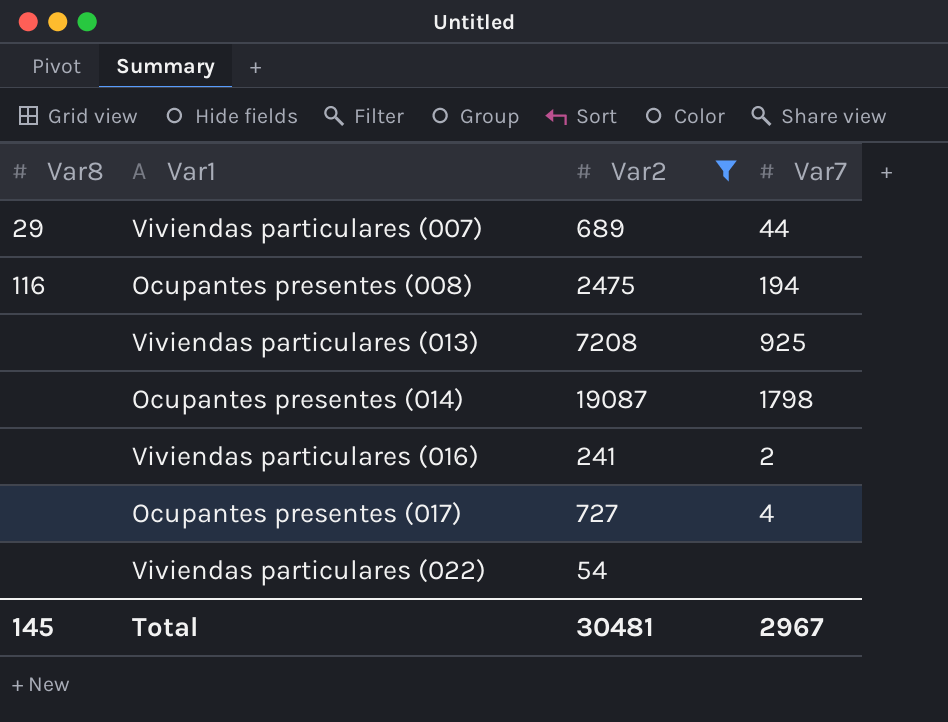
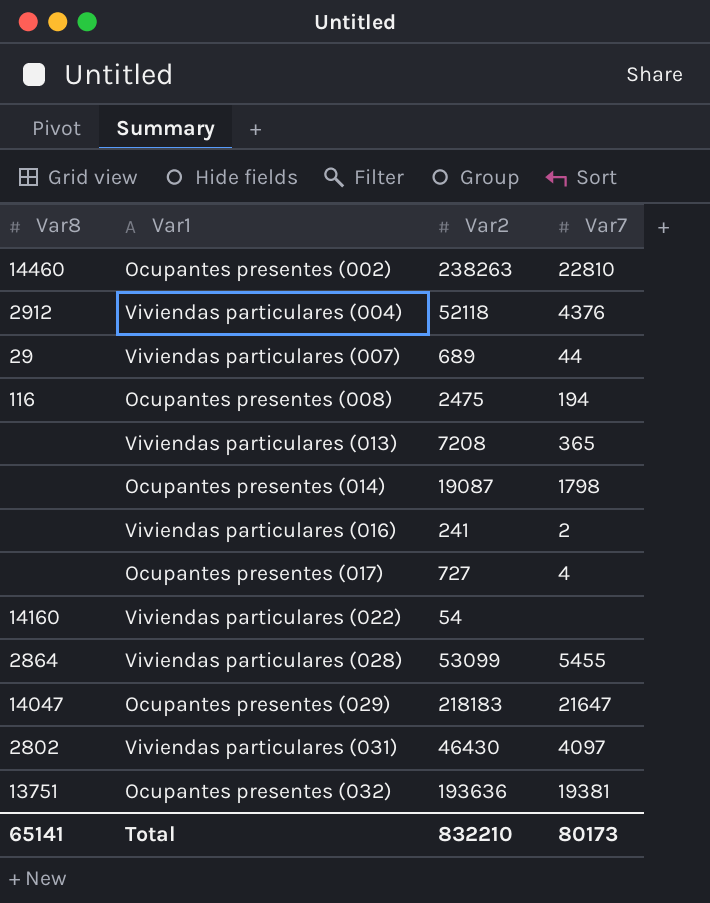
filter: Var2 <= 19087 -> none
Viviendas particulares (013) | Var7: 925 -> 365
Viviendas particulares (022) | Var8: none -> 14160
Total | Var8: 145 -> 65141
Total | Var2: 30481 -> 832210
Total | Var7: 2967 -> 80173

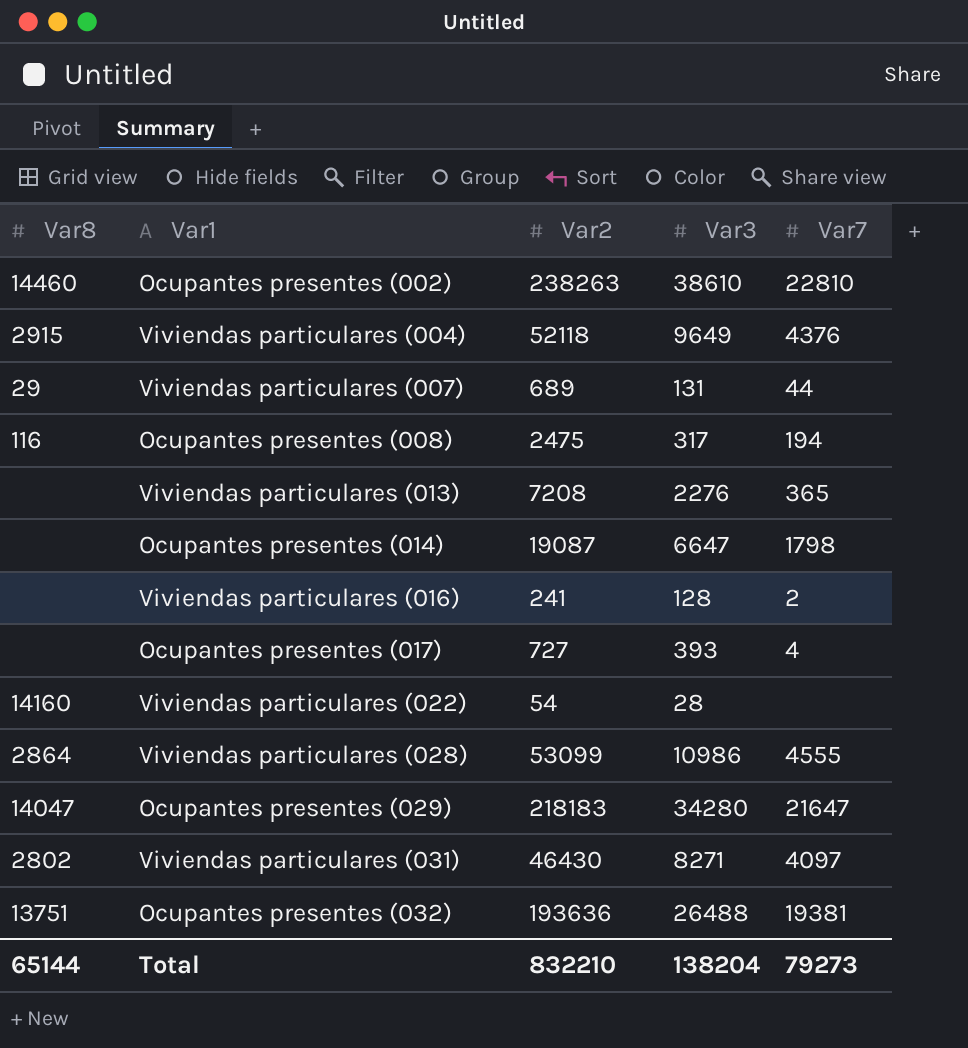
column Var3 | position: none -> 4
Viviendas particulares (004) | Var8: 2912 -> 2915
Viviendas particulares (028) | Var7: 5455 -> 4555
Total | Var8: 65141 -> 65144
Total | Var7: 80173 -> 79273

